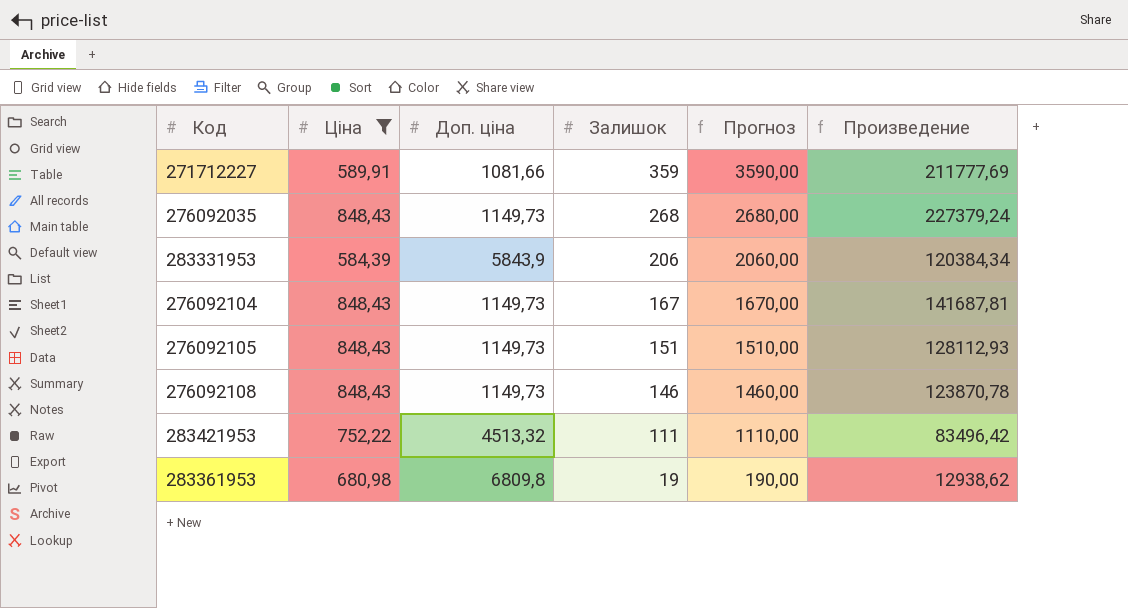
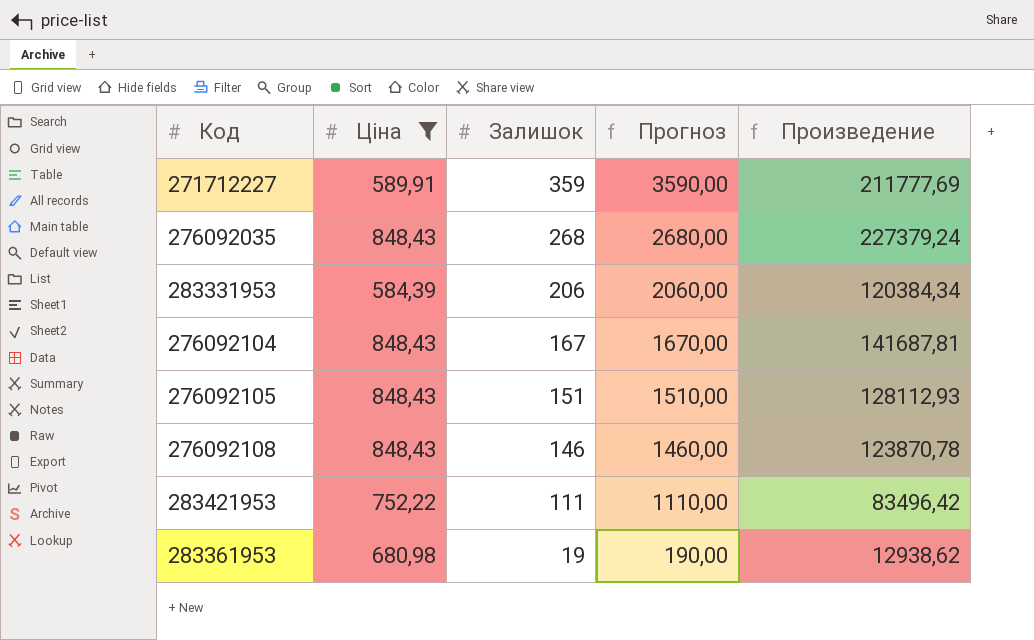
column Доп. ціна | position: 3 -> none

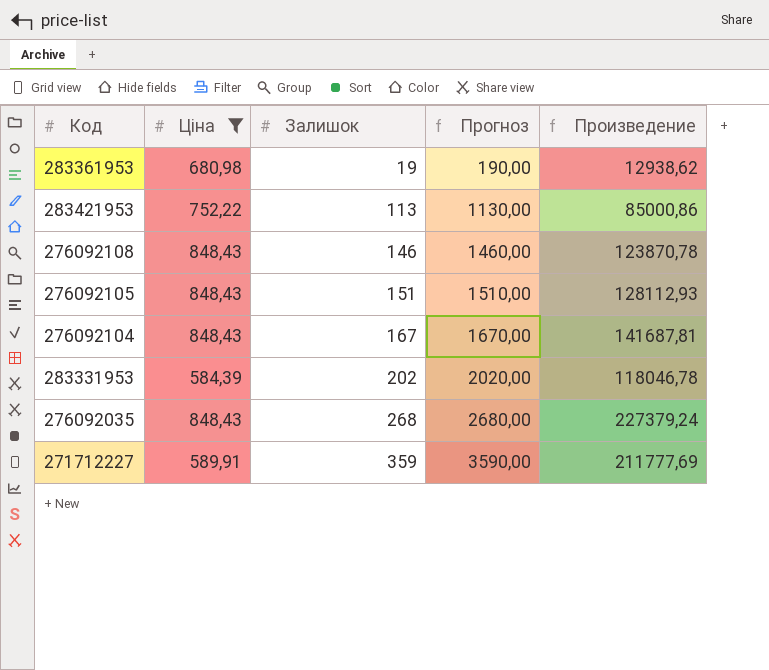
row order: Залишок descending -> Залишок ascending
283421953 | Залишок: 111 -> 113
283421953 | Прогноз: 1110,00 -> 1130,00
283421953 | Произведение: 83496,42 -> 85000,86
283331953 | Залишок: 206 -> 202
283331953 | Прогноз: 2060,00 -> 2020,00
283331953 | Произведение: 120384,34 -> 118046,78

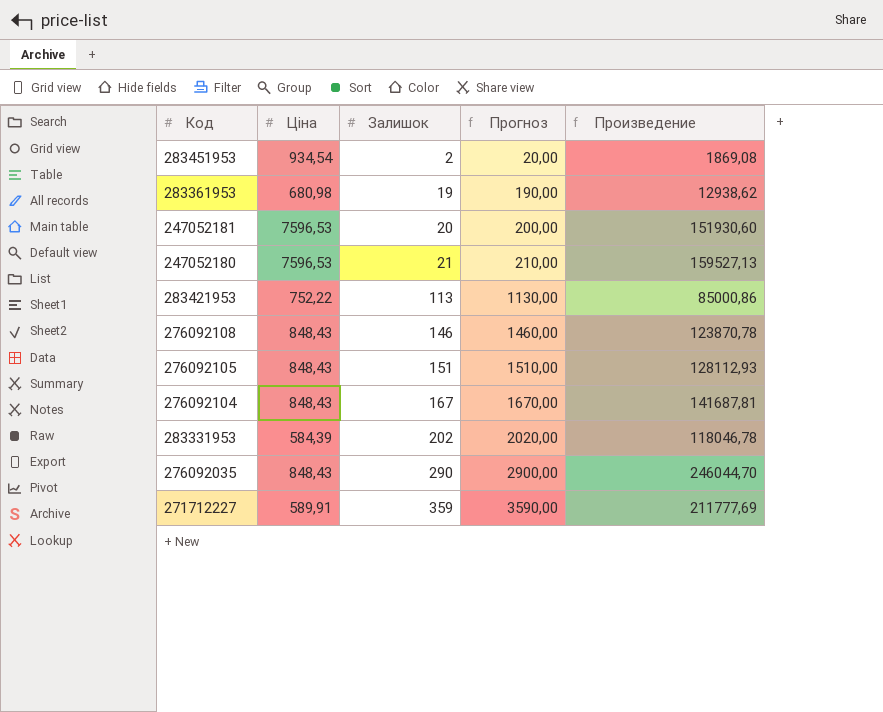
filter: Ціна <= 848,43 -> none
276092035 | Залишок: 268 -> 290
276092035 | Прогноз: 2680,00 -> 2900,00
276092035 | Произведение: 227379,24 -> 246044,70

